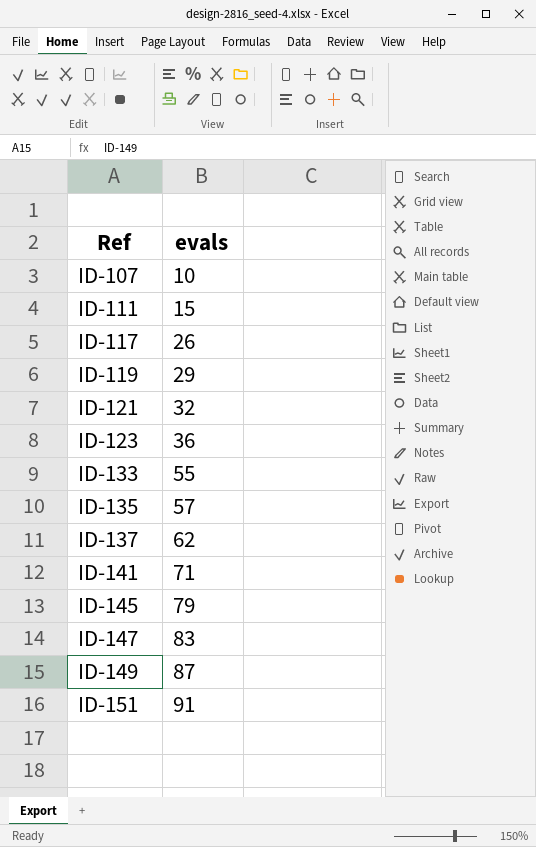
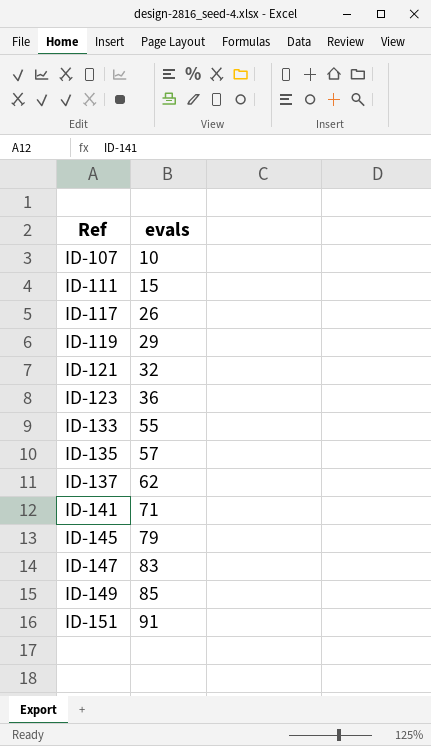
ID-149 | evals: 87 -> 85

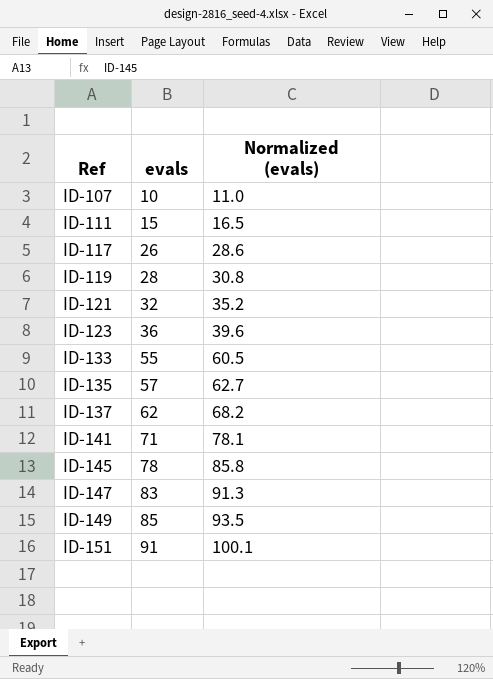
column Normalized (evals) | formula: none -> [evals] * 1.1
ID-119 | evals: 29 -> 28
ID-145 | evals: 79 -> 78

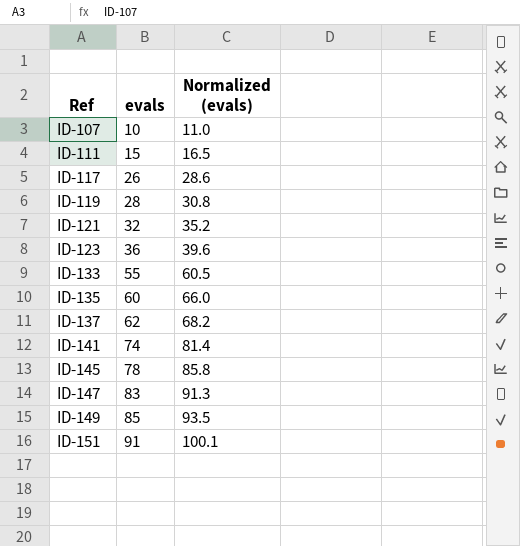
ID-135 | evals: 57 -> 60
ID-135 | Normalized (evals): 62.7 -> 66.0
ID-141 | evals: 71 -> 74
ID-141 | Normalized (evals): 78.1 -> 81.4

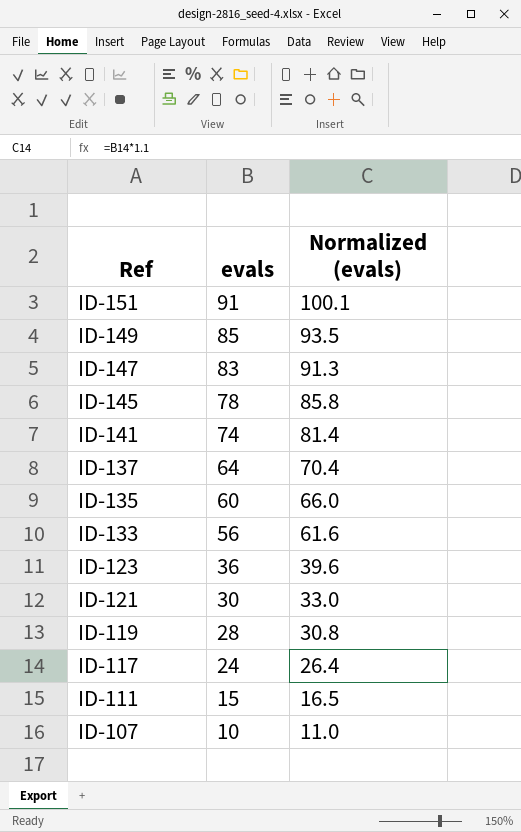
row order: Ref ascending -> Ref descending
ID-137 | evals: 62 -> 64
ID-137 | Normalized (evals): 68.2 -> 70.4
ID-133 | evals: 55 -> 56
ID-133 | Normalized (evals): 60.5 -> 61.6
ID-121 | evals: 32 -> 30
ID-121 | Normalized (evals): 35.2 -> 33.0
ID-117 | evals: 26 -> 24
ID-117 | Normalized (evals): 28.6 -> 26.4

